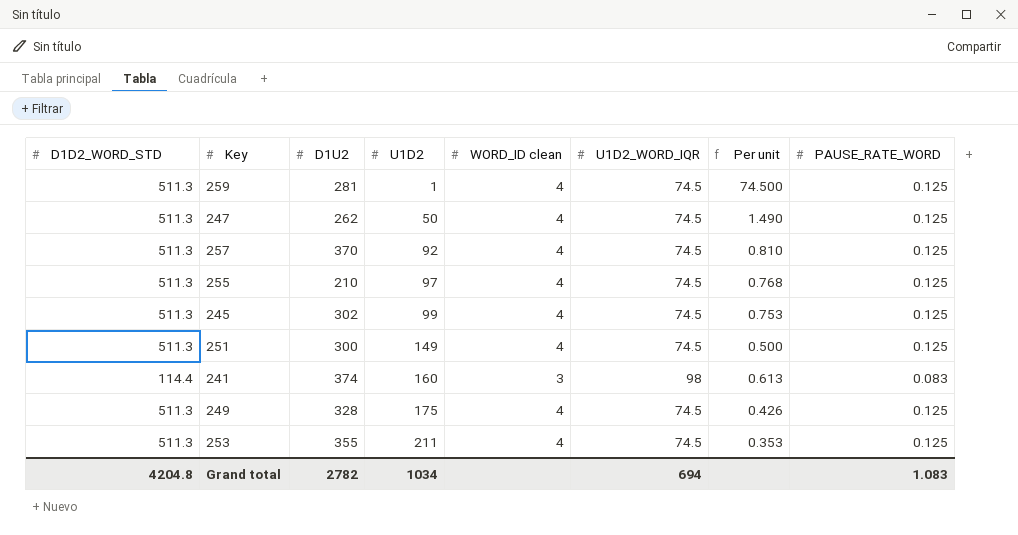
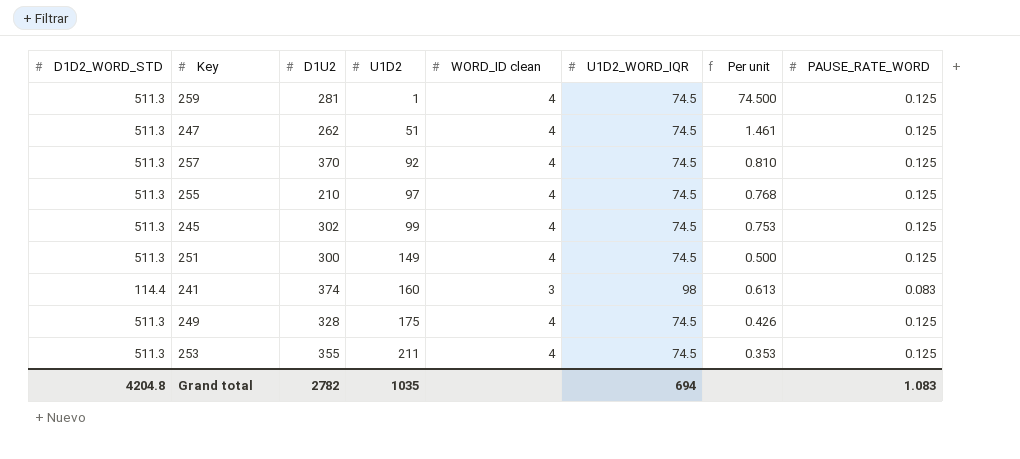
247 | U1D2: 50 -> 51
247 | Per unit: 1.490 -> 1.461
Grand total | U1D2: 1034 -> 1035

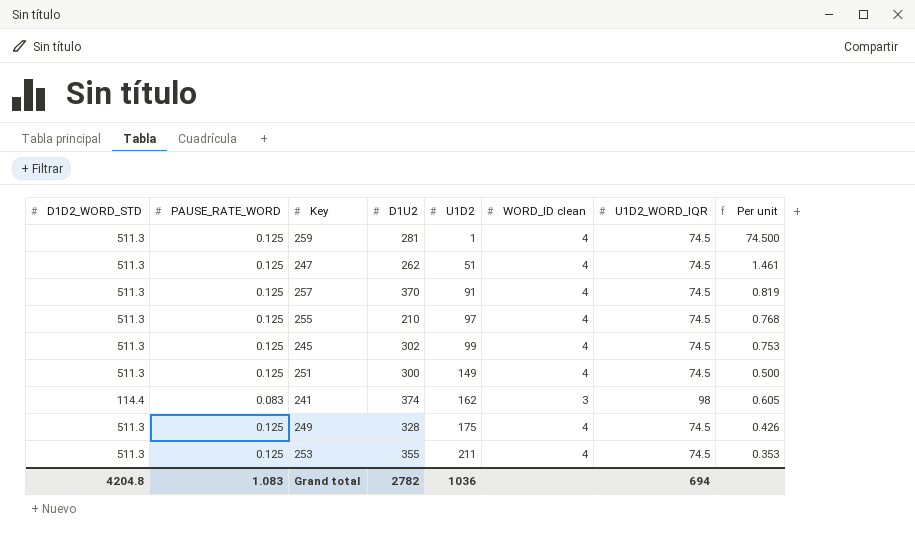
column PAUSE_RATE_WORD | position: 8 -> 2
257 | U1D2: 92 -> 91
257 | Per unit: 0.810 -> 0.819
241 | U1D2: 160 -> 162
241 | Per unit: 0.613 -> 0.605
Grand total | U1D2: 1035 -> 1036

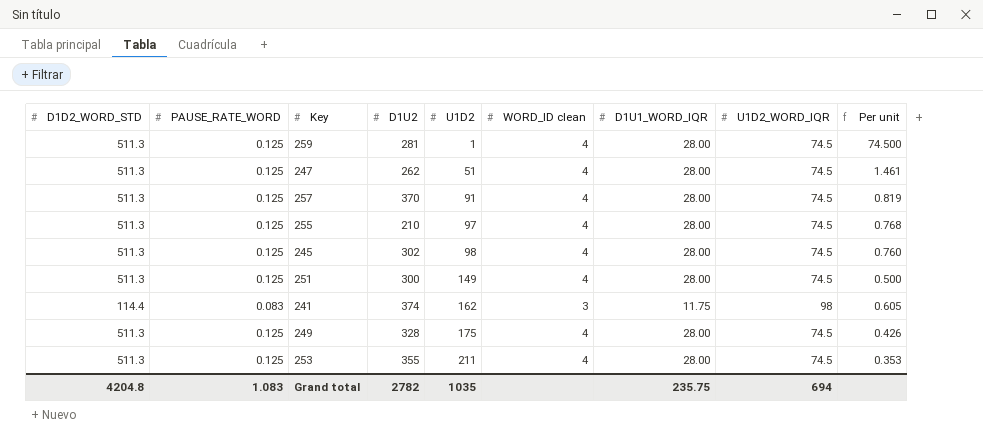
column D1U1_WORD_IQR | position: none -> 7
245 | U1D2: 99 -> 98
245 | Per unit: 0.753 -> 0.760
Grand total | U1D2: 1036 -> 1035

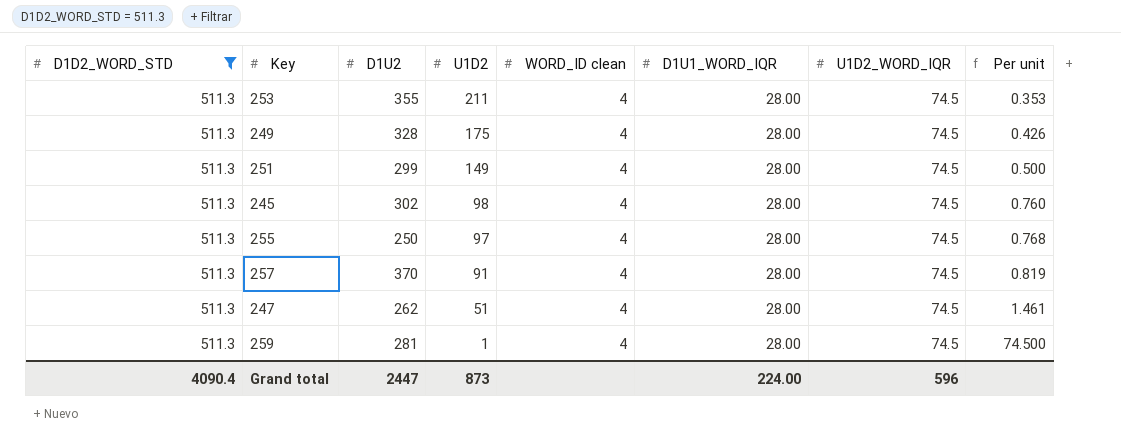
filter: none -> D1D2_WORD_STD = 511.3
row order: U1D2 ascending -> U1D2 descending
column PAUSE_RATE_WORD | position: 2 -> none
251 | D1U2: 300 -> 299
255 | D1U2: 210 -> 250
Grand total | D1D2_WORD_STD: 4204.8 -> 4090.4
Grand total | D1U2: 2782 -> 2447
Grand total | U1D2: 1035 -> 873
Grand total | D1U1_WORD_IQR: 235.75 -> 224.00
Grand total | U1D2_WORD_IQR: 694 -> 596

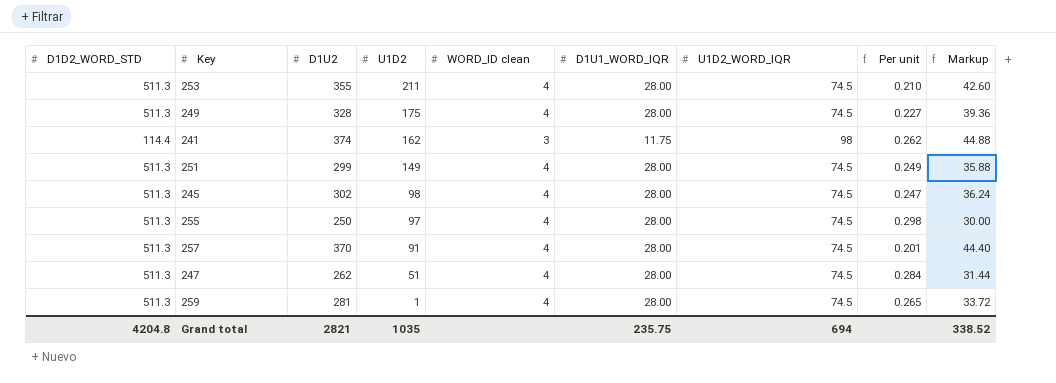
filter: D1D2_WORD_STD = 511.3 -> none
column Per unit | formula: [U1D2_WORD_IQR] / [U1D2] -> [U1D2_WORD_IQR] / [D1U2]
column Markup | formula: none -> [D1U2] * 0.12
Grand total | D1D2_WORD_STD: 4090.4 -> 4204.8
Grand total | D1U2: 2447 -> 2821
Grand total | U1D2: 873 -> 1035
Grand total | D1U1_WORD_IQR: 224.00 -> 235.75
Grand total | U1D2_WORD_IQR: 596 -> 694

